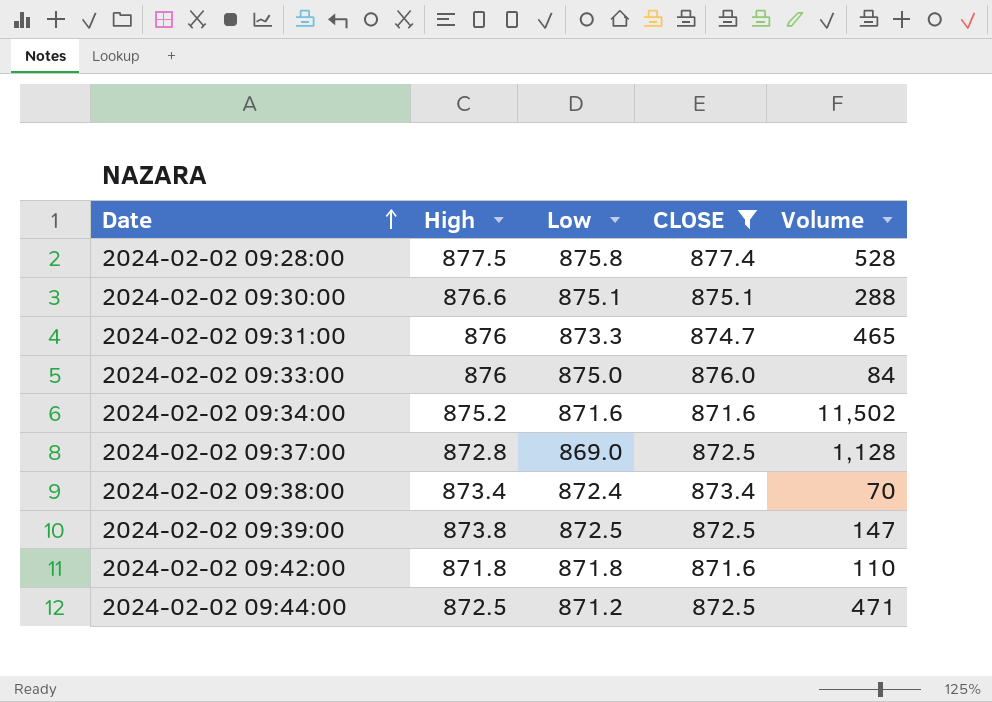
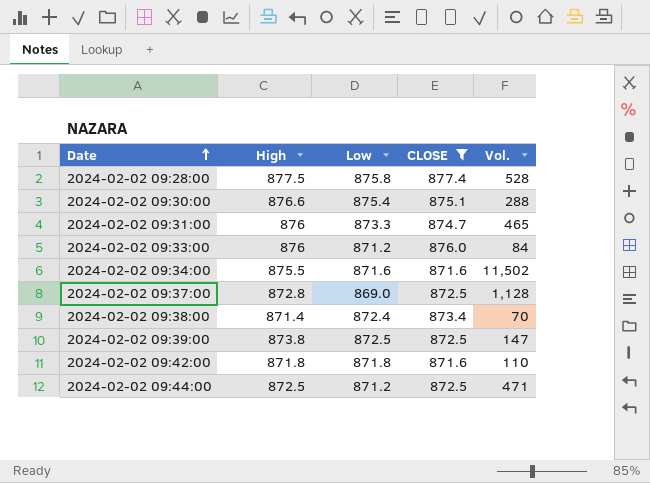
column name: Volume -> Vol.
2024-02-02 09:30:00 | Low: 875.1 -> 875.4
2024-02-02 09:33:00 | Low: 875.0 -> 871.2
2024-02-02 09:34:00 | High: 875.2 -> 875.5
2024-02-02 09:38:00 | High: 873.4 -> 871.4

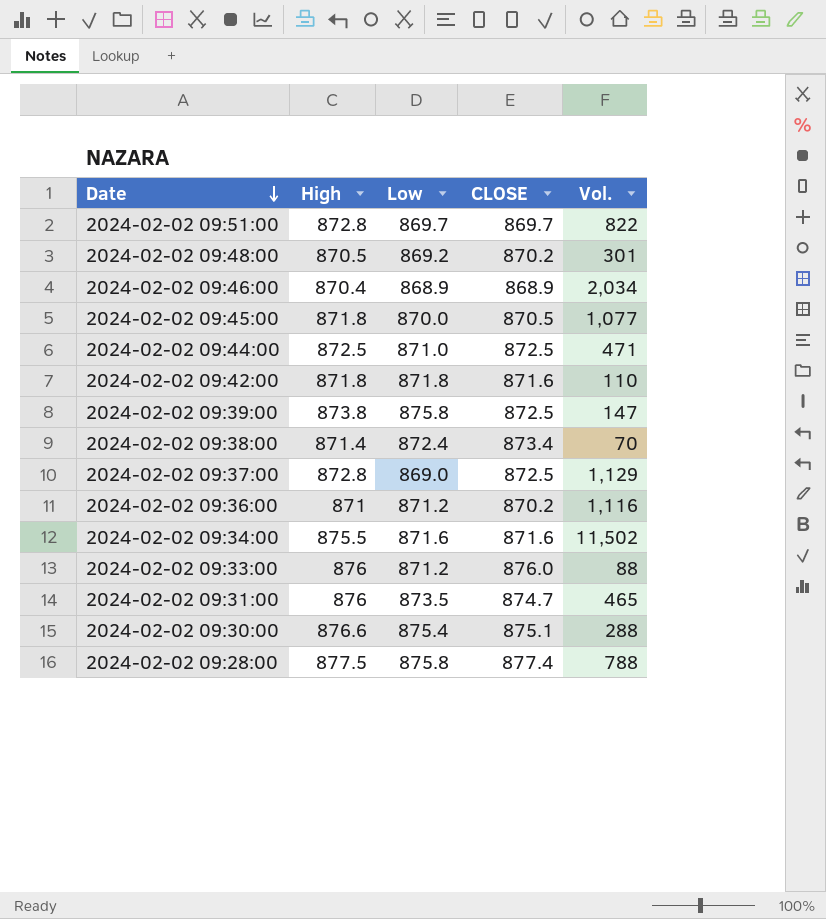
filter: CLOSE >= 871.6 -> none
row order: Date ascending -> Date descending
2024-02-02 09:44:00 | Low: 871.2 -> 871.0
2024-02-02 09:39:00 | Low: 872.5 -> 875.8
2024-02-02 09:37:00 | Vol.: 1,128 -> 1,129
2024-02-02 09:33:00 | Vol.: 84 -> 88
2024-02-02 09:31:00 | Low: 873.3 -> 873.5
2024-02-02 09:28:00 | Vol.: 528 -> 788

